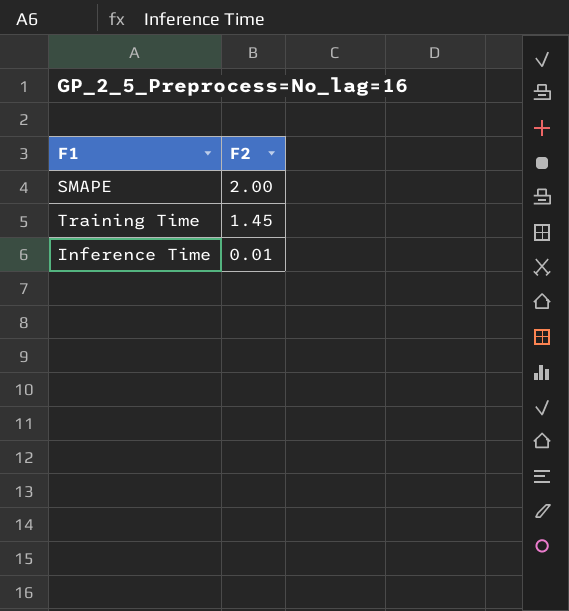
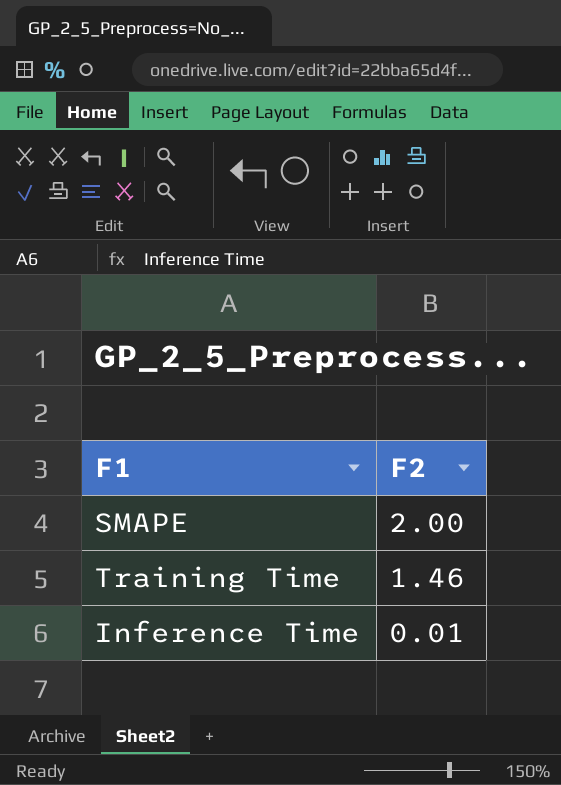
Training Time | F2: 1.45 -> 1.46

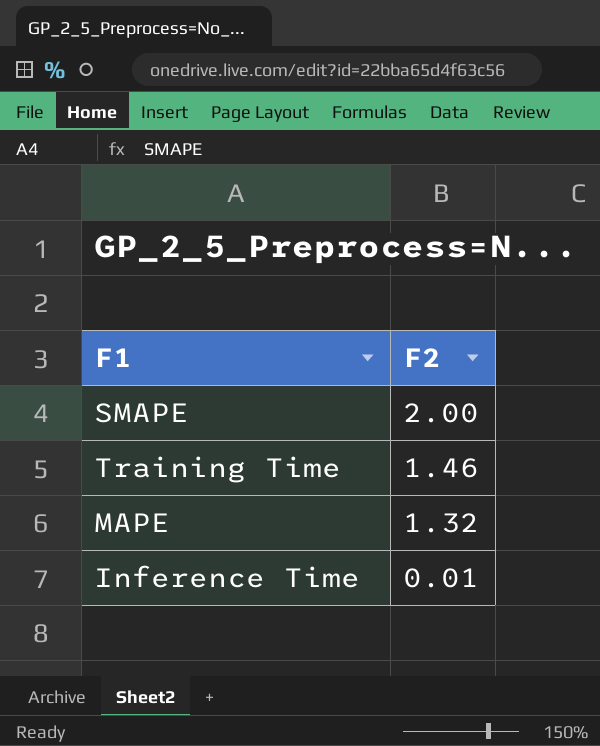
row MAPE: none -> 1.32

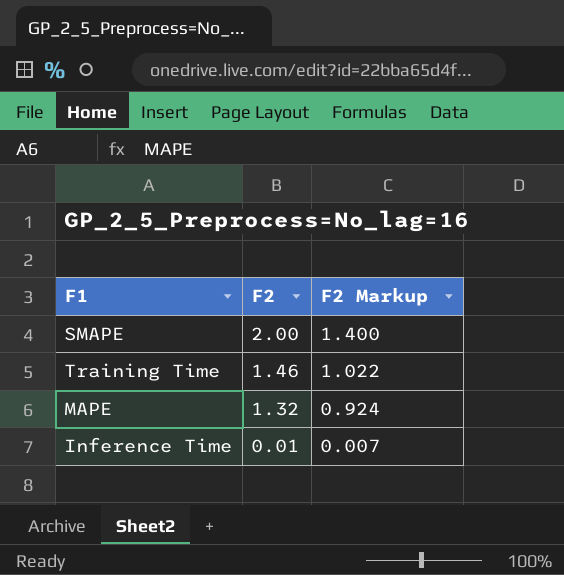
column F2 Markup | formula: none -> [F2] * 0.7

